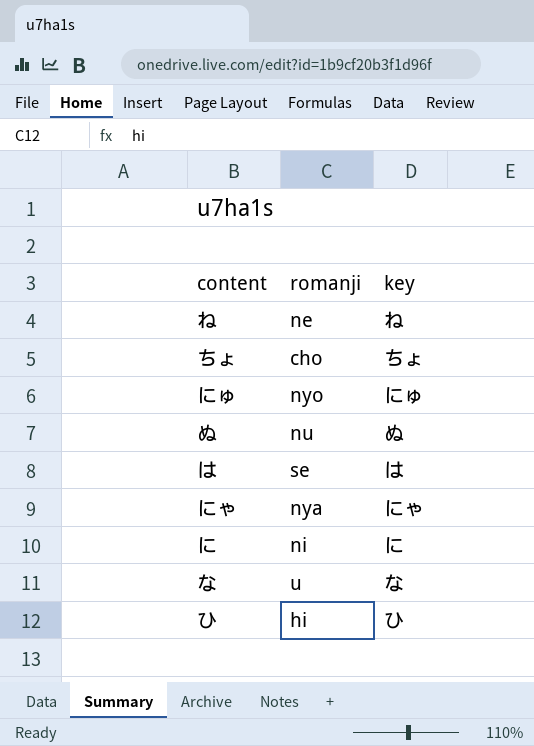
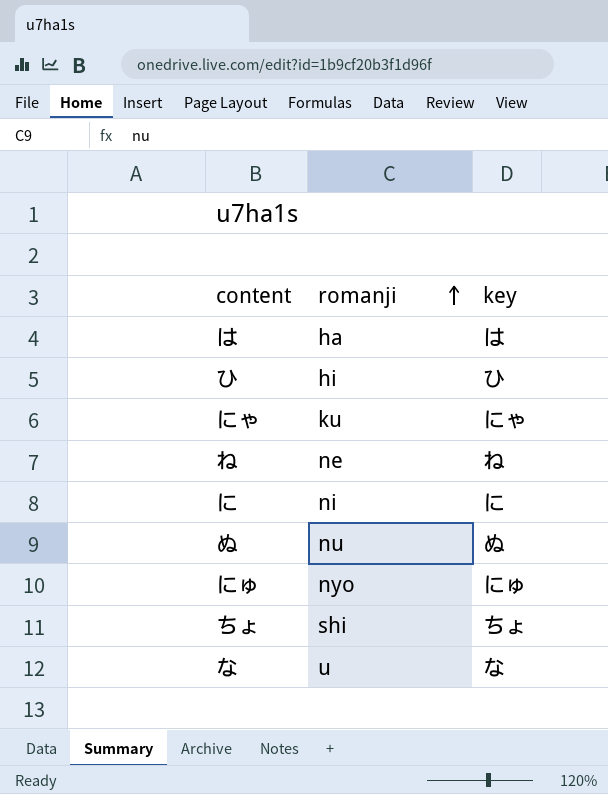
row order: none -> romanji ascending
は | romanji: se -> ha
にゃ | romanji: nya -> ku
ちょ | romanji: cho -> shi

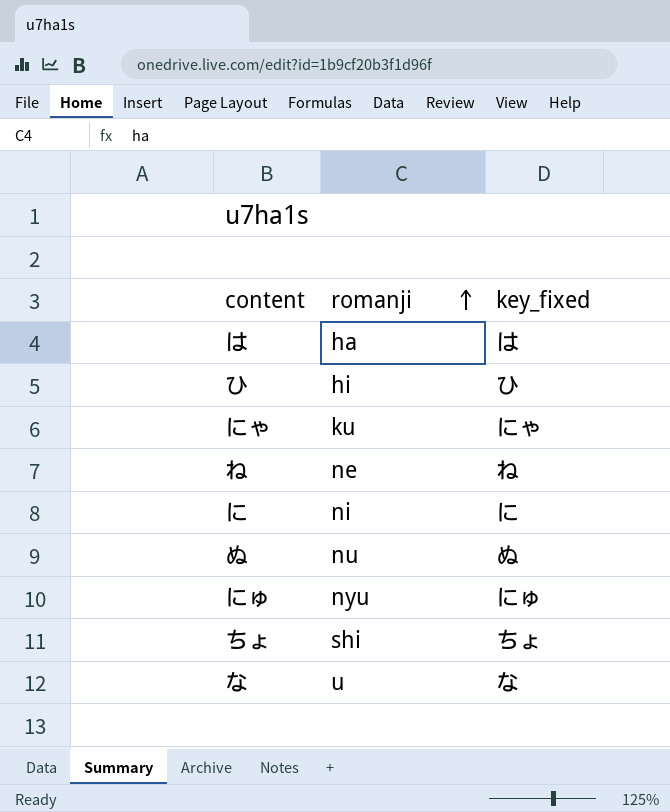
column name: key -> key_fixed
にゅ | romanji: nyo -> nyu

